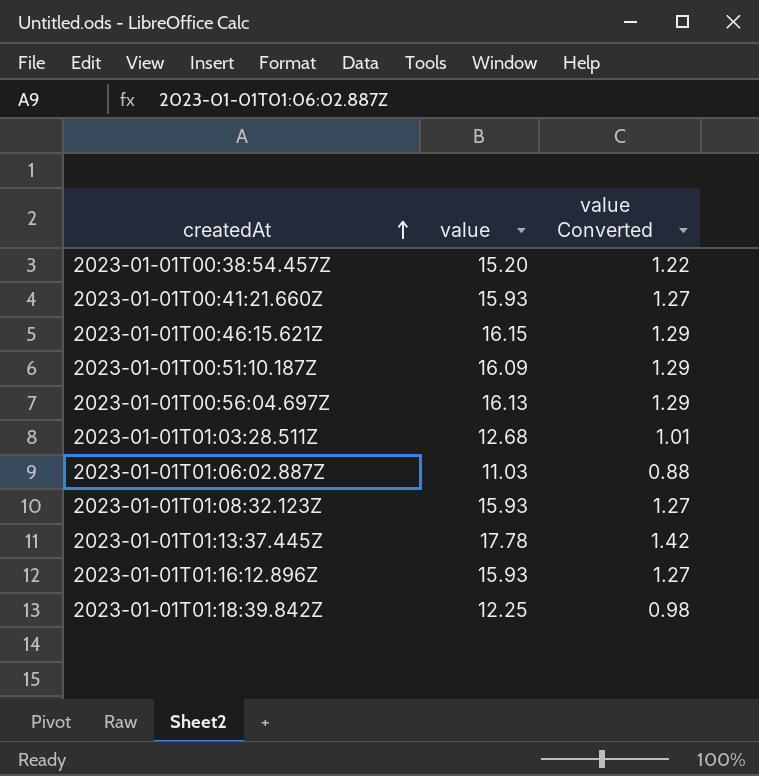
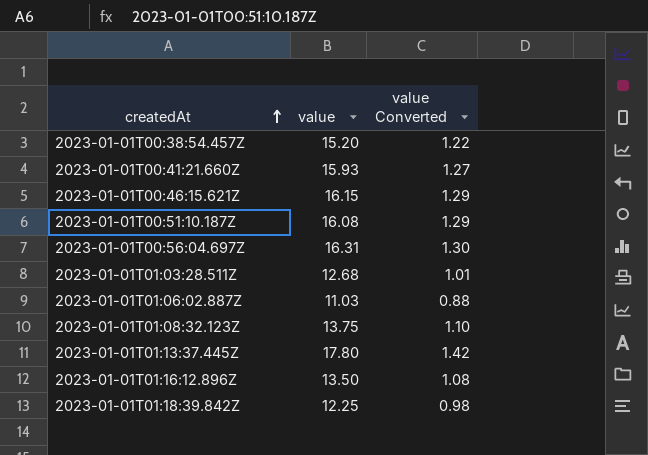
2023-01-01T00:51:10.187Z | value: 16.09 -> 16.08
2023-01-01T00:56:04.697Z | value: 16.13 -> 16.31
2023-01-01T00:56:04.697Z | value Converted: 1.29 -> 1.30
2023-01-01T01:08:32.123Z | value: 15.93 -> 13.75
2023-01-01T01:08:32.123Z | value Converted: 1.27 -> 1.10
2023-01-01T01:13:37.445Z | value: 17.78 -> 17.80
2023-01-01T01:16:12.896Z | value: 15.93 -> 13.50
2023-01-01T01:16:12.896Z | value Converted: 1.27 -> 1.08

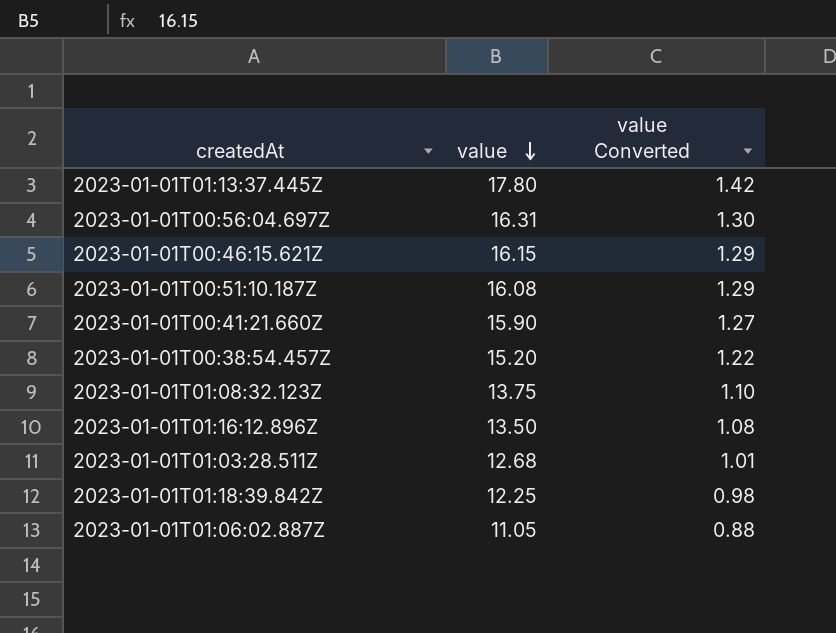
row order: createdAt ascending -> value descending
2023-01-01T00:41:21.660Z | value: 15.93 -> 15.90
2023-01-01T01:06:02.887Z | value: 11.03 -> 11.05

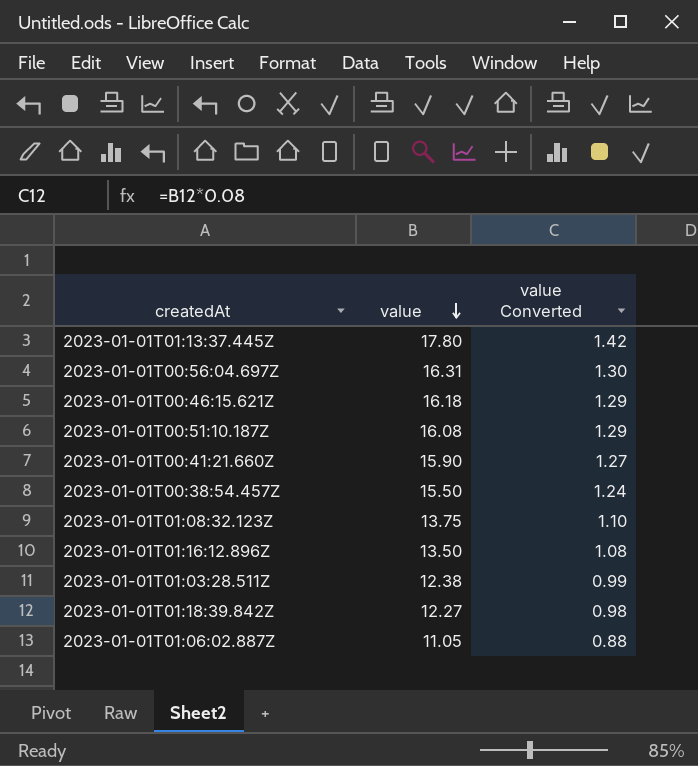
2023-01-01T00:46:15.621Z | value: 16.15 -> 16.18
2023-01-01T00:38:54.457Z | value: 15.20 -> 15.50
2023-01-01T00:38:54.457Z | value Converted: 1.22 -> 1.24
2023-01-01T01:03:28.511Z | value: 12.68 -> 12.38
2023-01-01T01:03:28.511Z | value Converted: 1.01 -> 0.99
2023-01-01T01:18:39.842Z | value: 12.25 -> 12.27

